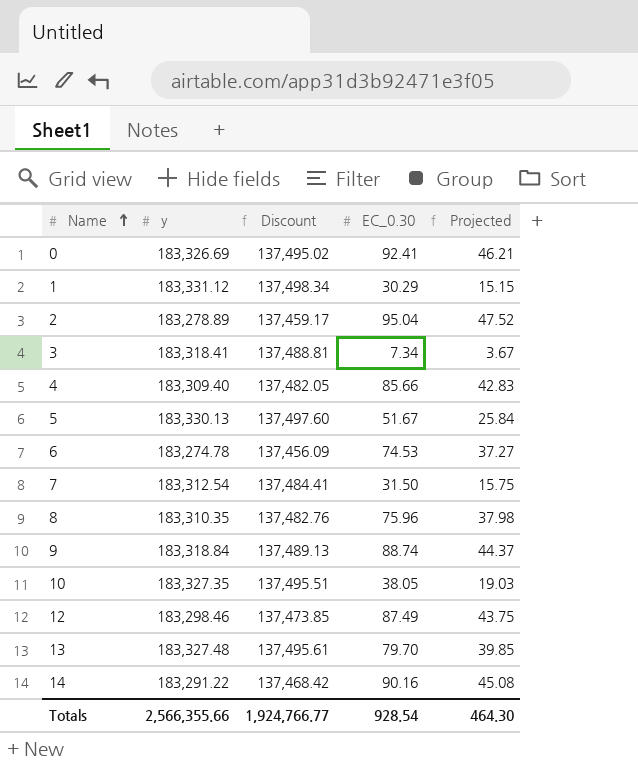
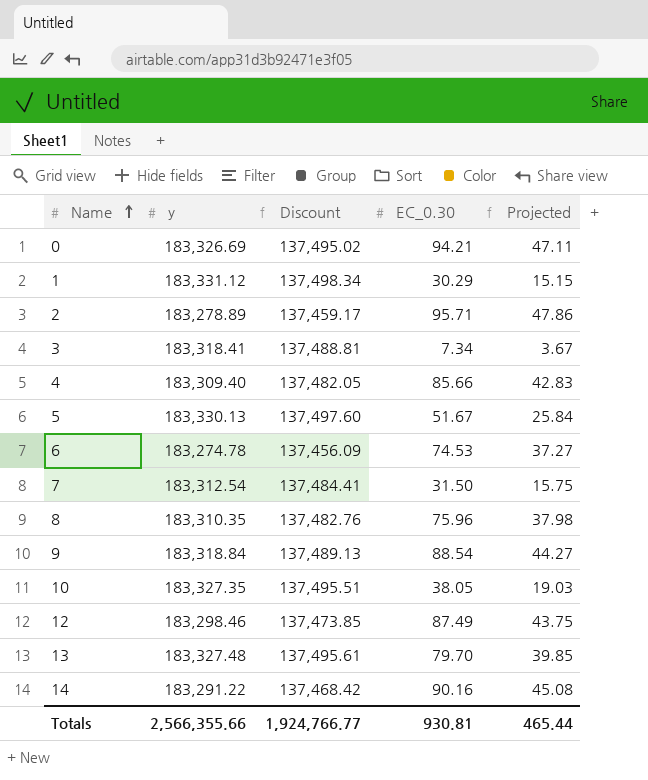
0 | EC_0.30: 92.41 -> 94.21
0 | Projected: 46.21 -> 47.11
2 | EC_0.30: 95.04 -> 95.71
2 | Projected: 47.52 -> 47.86
9 | EC_0.30: 88.74 -> 88.54
9 | Projected: 44.37 -> 44.27
Totals | EC_0.30: 928.54 -> 930.81
Totals | Projected: 464.30 -> 465.44

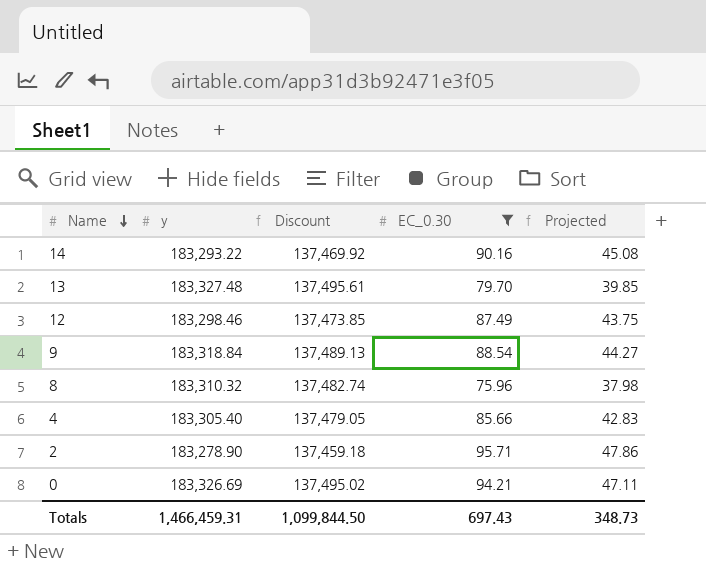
filter: none -> EC_0.30 >= 75.96
row order: Name ascending -> Name descending
14 | y: 183,291.22 -> 183,293.22
14 | Discount: 137,468.42 -> 137,469.92
8 | y: 183,310.35 -> 183,310.32
8 | Discount: 137,482.76 -> 137,482.74
4 | y: 183,309.40 -> 183,305.40
4 | Discount: 137,482.05 -> 137,479.05
2 | y: 183,278.89 -> 183,278.90
2 | Discount: 137,459.17 -> 137,459.18
Totals | y: 2,566,355.66 -> 1,466,459.31
Totals | Discount: 1,924,766.77 -> 1,099,844.50
Totals | EC_0.30: 930.81 -> 697.43
Totals | Projected: 465.44 -> 348.73

